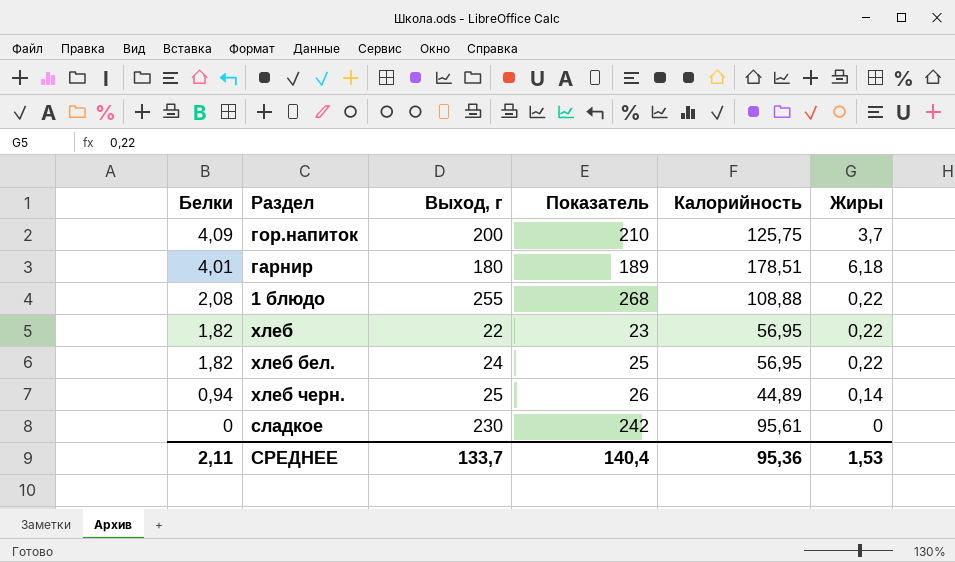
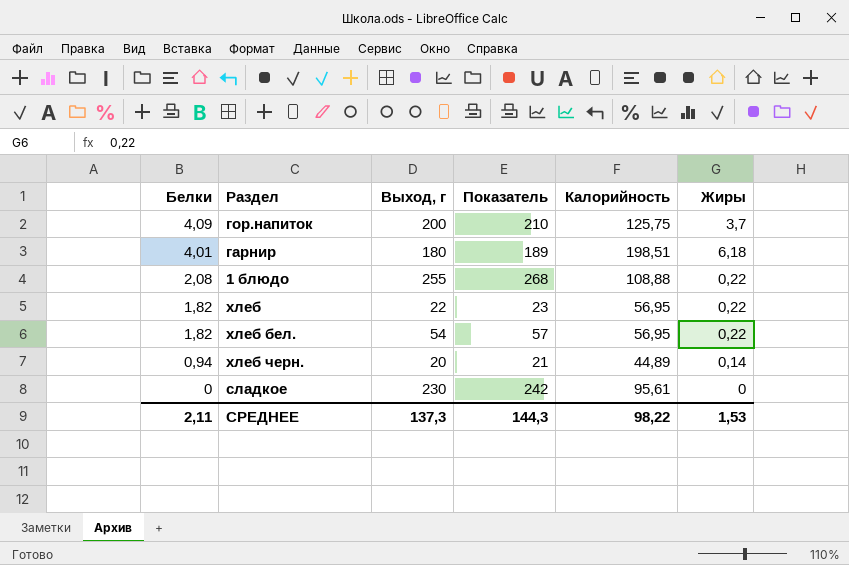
гарнир | Калорийность: 178,51 -> 198,51
хлеб бел. | Выход, г: 24 -> 54
хлеб бел. | Показатель: 25 -> 57
хлеб черн. | Выход, г: 25 -> 20
хлеб черн. | Показатель: 26 -> 21
СРЕДНЕЕ | Выход, г: 133,7 -> 137,3
СРЕДНЕЕ | Показатель: 140,4 -> 144,3
СРЕДНЕЕ | Калорийность: 95,36 -> 98,22

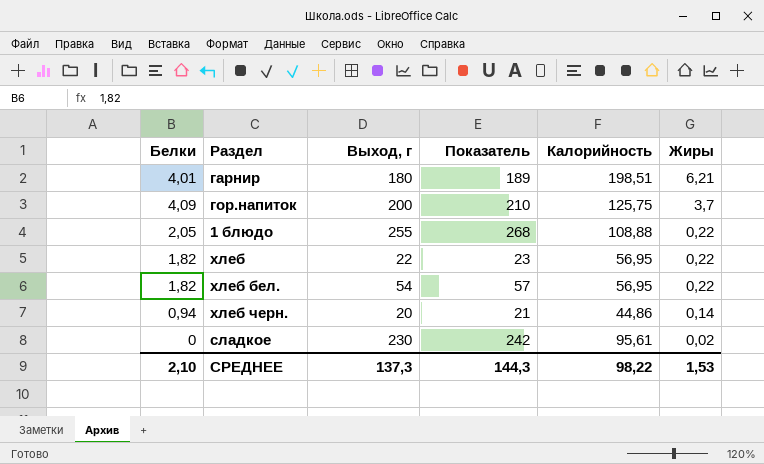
row order: Белки descending -> Жиры descending
гарнир | Жиры: 6,18 -> 6,21
1 блюдо | Белки: 2,08 -> 2,05
хлеб черн. | Калорийность: 44,89 -> 44,86
сладкое | Жиры: 0 -> 0,02
СРЕДНЕЕ | Белки: 2,11 -> 2,10

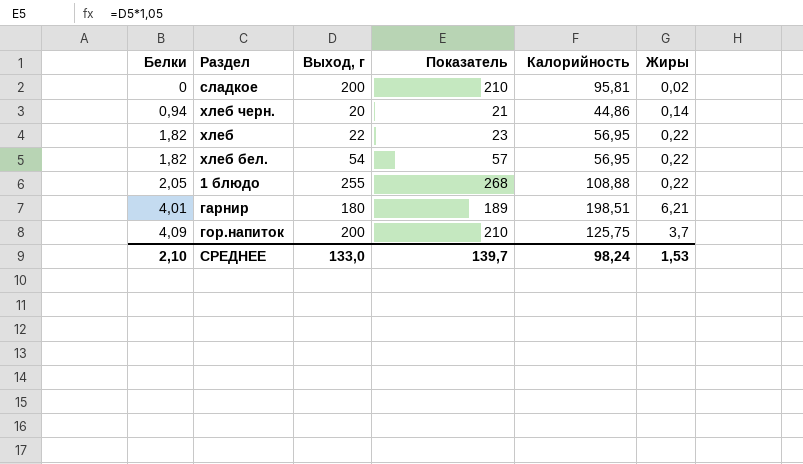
row order: Жиры descending -> Белки ascending
сладкое | Выход, г: 230 -> 200
сладкое | Показатель: 242 -> 210
сладкое | Калорийность: 95,61 -> 95,81
СРЕДНЕЕ | Выход, г: 137,3 -> 133,0
СРЕДНЕЕ | Показатель: 144,3 -> 139,7
СРЕДНЕЕ | Калорийность: 98,22 -> 98,24

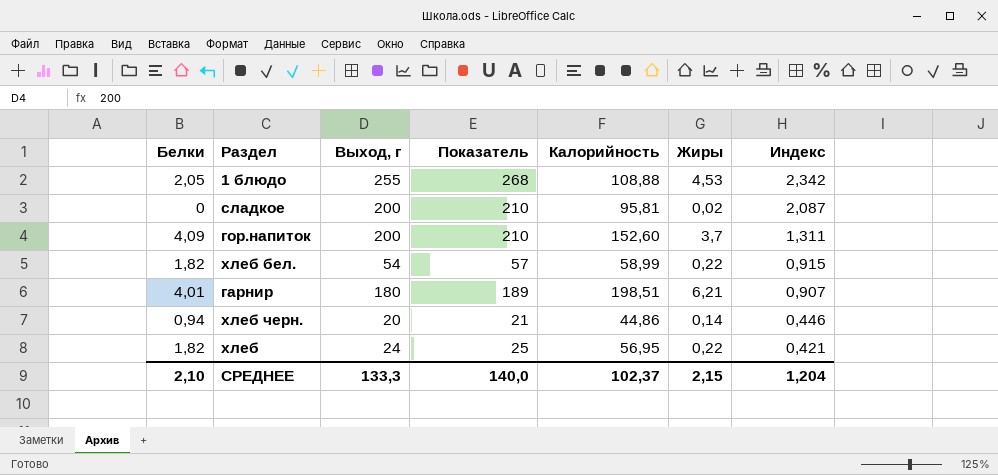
row order: Белки ascending -> Индекс descending
column Индекс | formula: none -> [Выход, г] / [Калорийность]
1 блюдо | Жиры: 0,22 -> 4,53
гор.напиток | Калорийность: 125,75 -> 152,60
хлеб бел. | Калорийность: 56,95 -> 58,99
хлеб | Выход, г: 22 -> 24
хлеб | Показатель: 23 -> 25
СРЕДНЕЕ | Выход, г: 133,0 -> 133,3
СРЕДНЕЕ | Показатель: 139,7 -> 140,0
СРЕДНЕЕ | Калорийность: 98,24 -> 102,37
СРЕДНЕЕ | Жиры: 1,53 -> 2,15

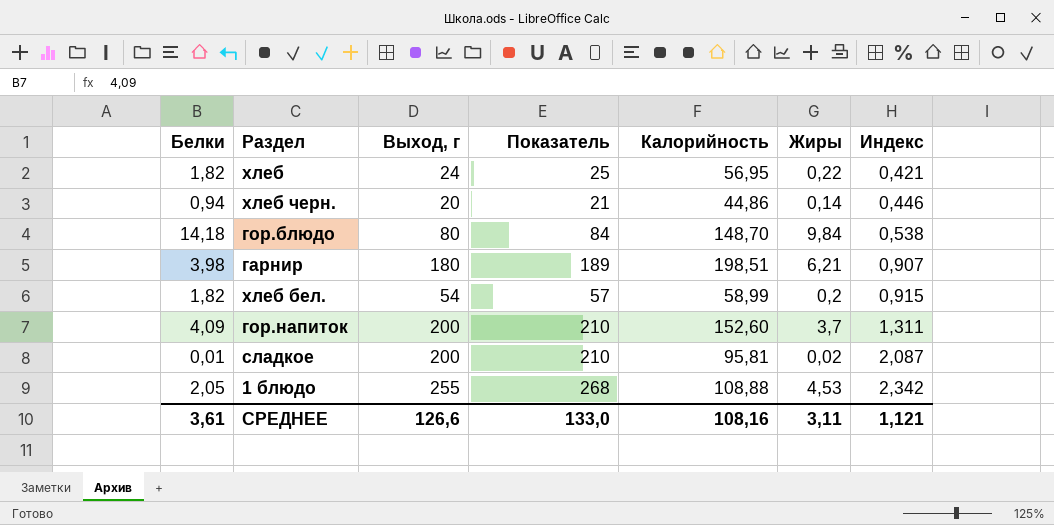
row order: Индекс descending -> Индекс ascending
row гор.блюдо: none -> 14,18 | 80 | 84 | 148,70 | 9,84 | 0,538
гарнир | Белки: 4,01 -> 3,98
хлеб бел. | Жиры: 0,22 -> 0,2
сладкое | Белки: 0 -> 0,01
СРЕДНЕЕ | Белки: 2,10 -> 3,61
СРЕДНЕЕ | Выход, г: 133,3 -> 126,6
СРЕДНЕЕ | Показатель: 140,0 -> 133,0
СРЕДНЕЕ | Калорийность: 102,37 -> 108,16
СРЕДНЕЕ | Жиры: 2,15 -> 3,11
СРЕДНЕЕ | Индекс: 1,204 -> 1,121

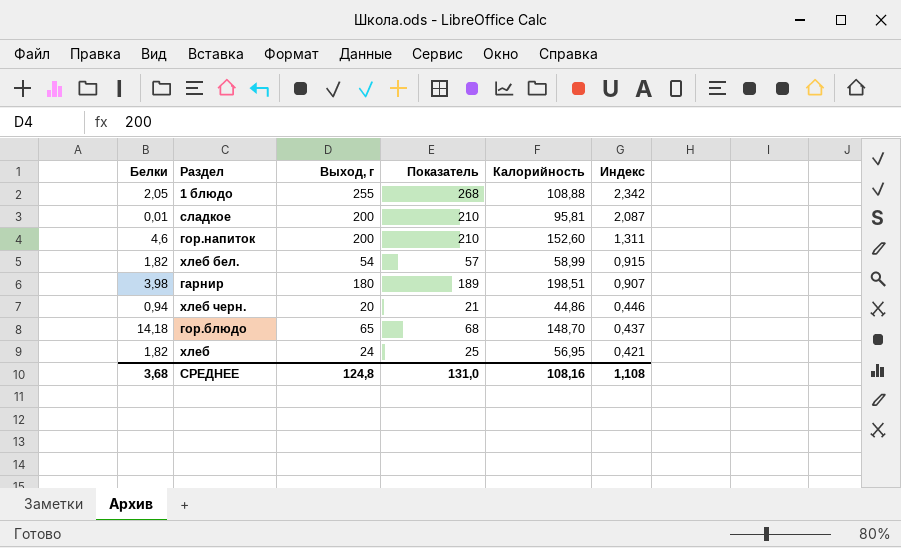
row order: Индекс ascending -> Индекс descending
column Жиры | position: 6 -> none
гор.напиток | Белки: 4,09 -> 4,6
гор.блюдо | Выход, г: 80 -> 65
гор.блюдо | Показатель: 84 -> 68
гор.блюдо | Индекс: 0,538 -> 0,437
СРЕДНЕЕ | Белки: 3,61 -> 3,68
СРЕДНЕЕ | Выход, г: 126,6 -> 124,8
СРЕДНЕЕ | Показатель: 133,0 -> 131,0
СРЕДНЕЕ | Индекс: 1,121 -> 1,108

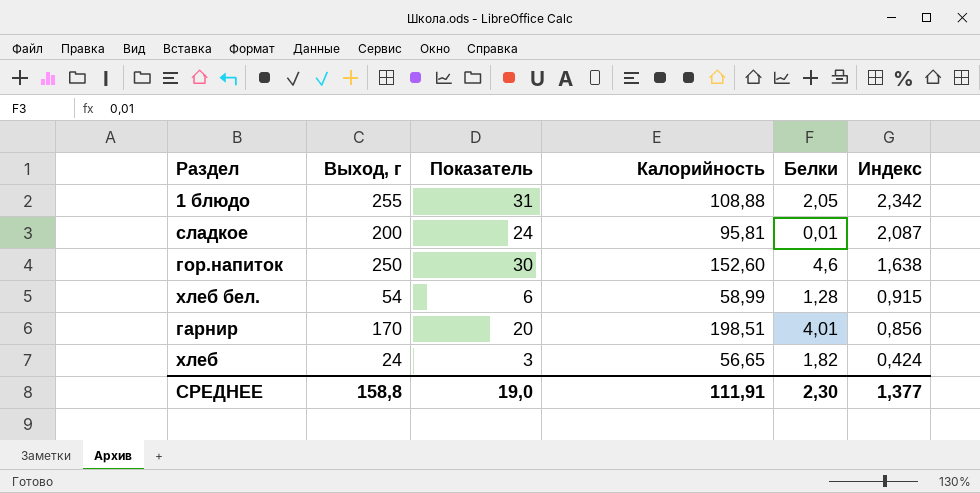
column Показатель | formula: [Выход, г] * 1,05 -> [Выход, г] * 0,12
column Белки | position: 1 -> 5
row хлеб черн.: 0,94 | 20 | 21 | 44,86 | 0,446 -> none
row гор.блюдо: 14,18 | 65 | 68 | 148,70 | 0,437 -> none
гор.напиток | Выход, г: 200 -> 250
гор.напиток | Индекс: 1,311 -> 1,638
хлеб бел. | Белки: 1,82 -> 1,28
гарнир | Выход, г: 180 -> 170
гарнир | Белки: 3,98 -> 4,01
гарнир | Индекс: 0,907 -> 0,856
хлеб | Калорийность: 56,95 -> 56,65
хлеб | Индекс: 0,421 -> 0,424
СРЕДНЕЕ | Выход, г: 124,8 -> 158,8
СРЕДНЕЕ | Показатель: 131,0 -> 19,0
СРЕДНЕЕ | Калорийность: 108,16 -> 111,91
СРЕДНЕЕ | Белки: 3,68 -> 2,30
СРЕДНЕЕ | Индекс: 1,108 -> 1,377

